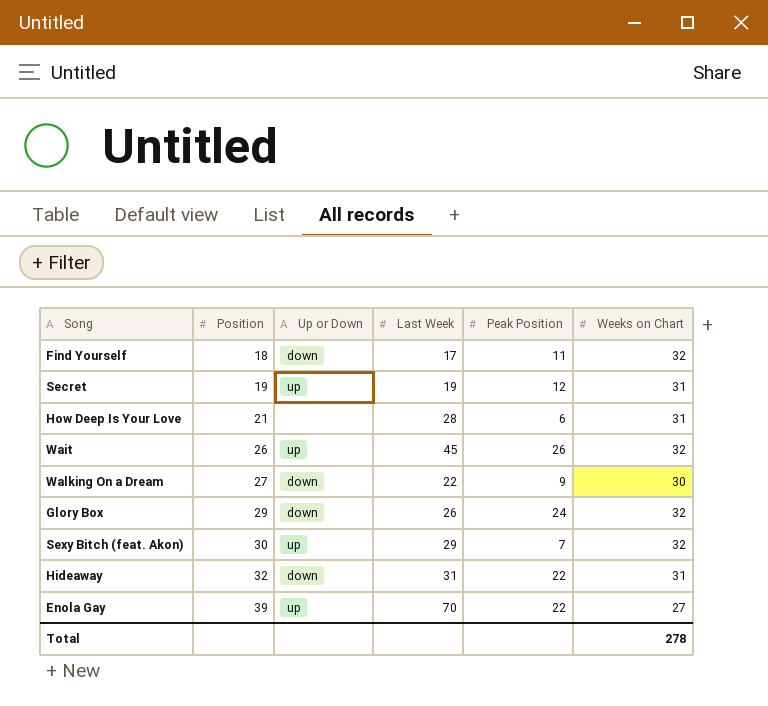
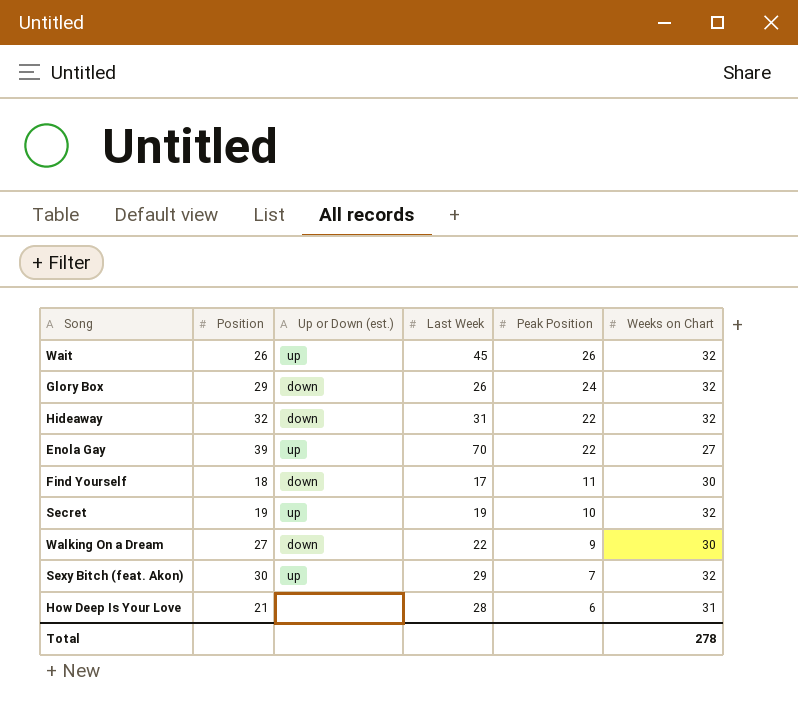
row order: Position ascending -> Peak Position descending
column name: Up or Down -> Up or Down (est.)
Hideaway | Weeks on Chart: 31 -> 32
Find Yourself | Weeks on Chart: 32 -> 30
Secret | Peak Position: 12 -> 10
Secret | Weeks on Chart: 31 -> 32

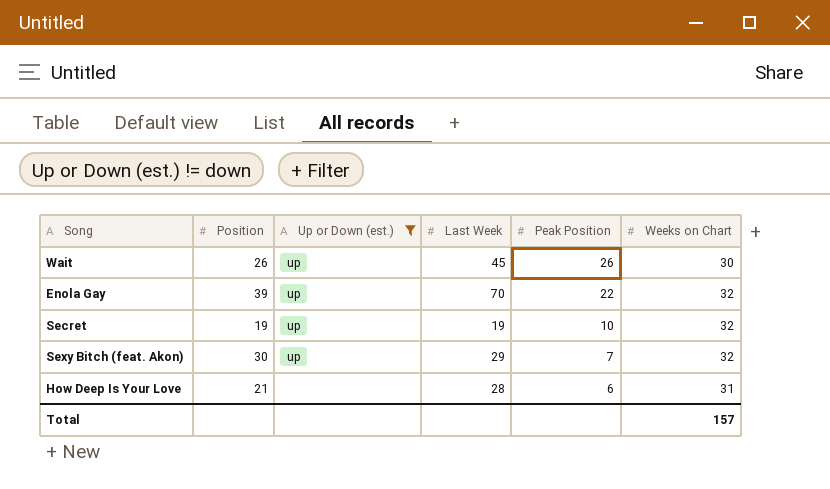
filter: none -> Up or Down (est.) != down
Wait | Weeks on Chart: 32 -> 30
Enola Gay | Weeks on Chart: 27 -> 32
Total | Weeks on Chart: 278 -> 157

